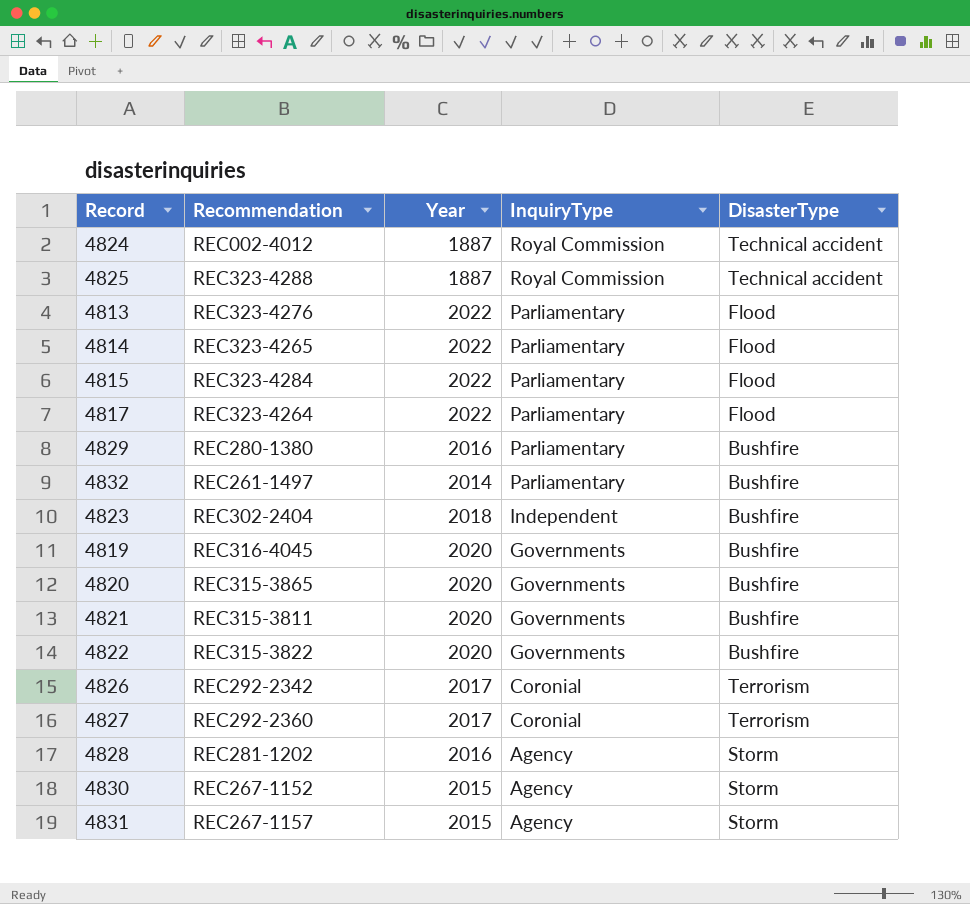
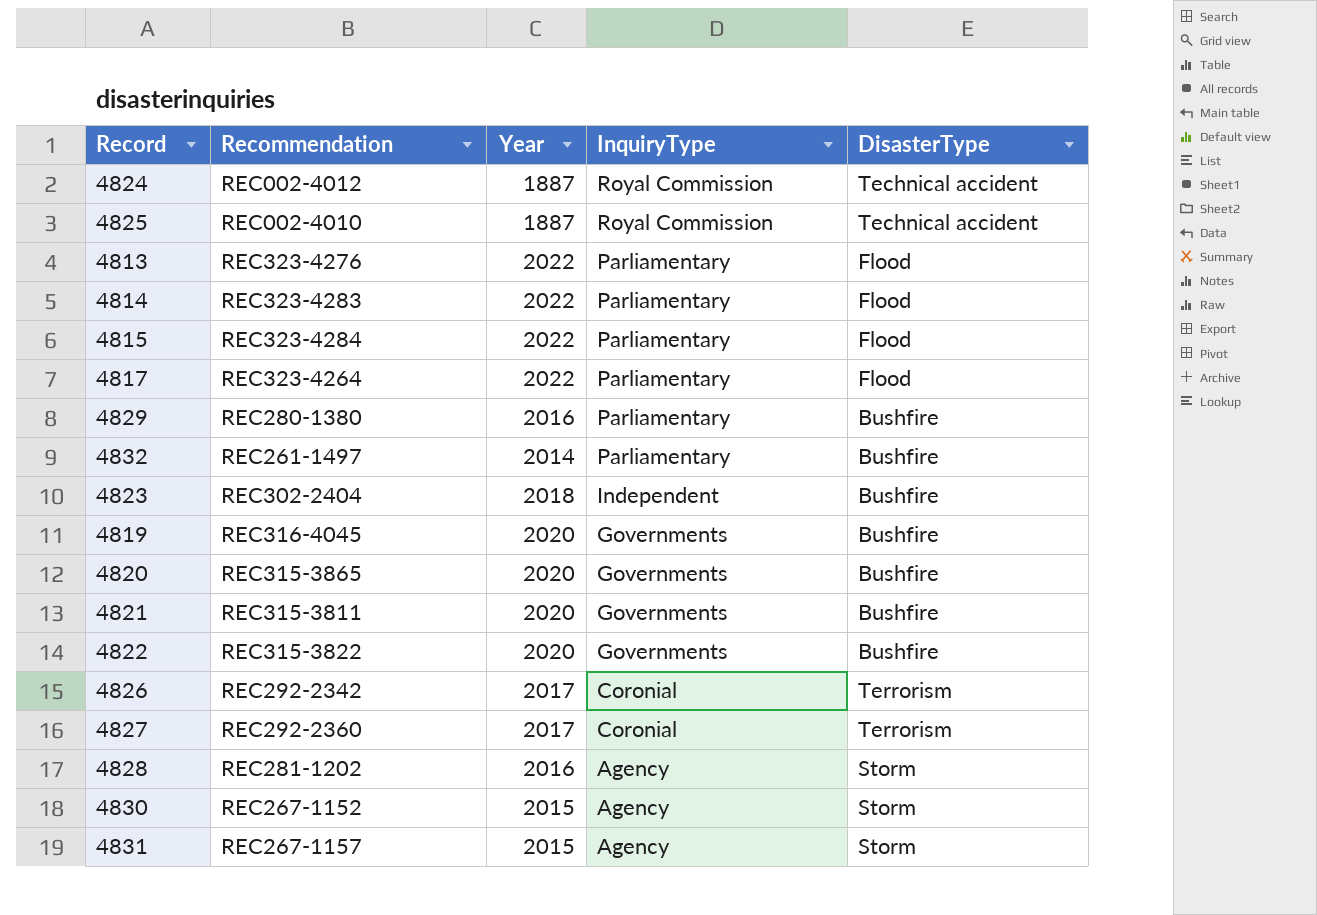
4825 | Recommendation: REC323-4288 -> REC002-4010
4814 | Recommendation: REC323-4265 -> REC323-4283

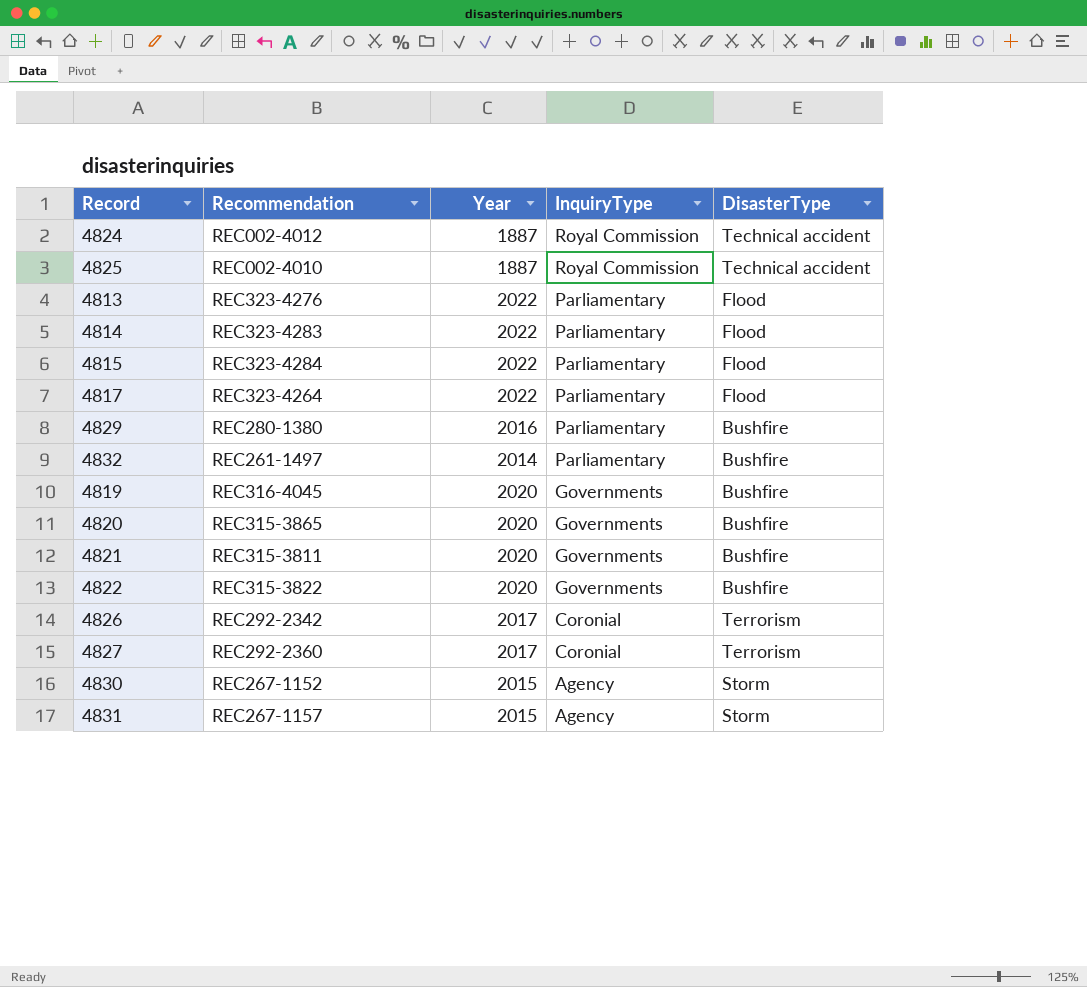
row 4823: REC302-2404 | 2018 | Independent | Bushfire -> none
row 4828: REC281-1202 | 2016 | Agency | Storm -> none

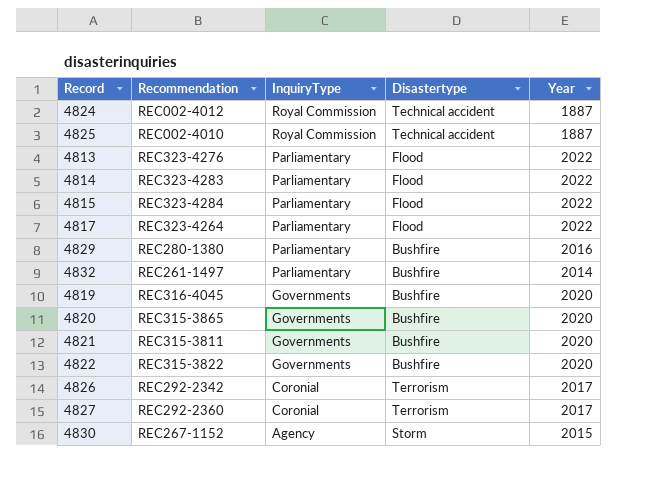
column name: DisasterType -> Disastertype
column Year | position: 3 -> 5
row 4831: REC267-1157 | 2015 | Agency | Storm -> none

